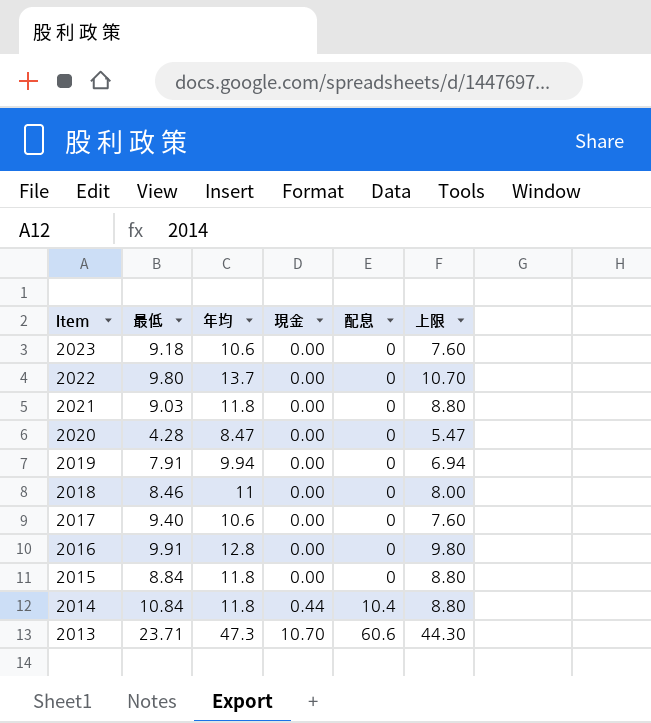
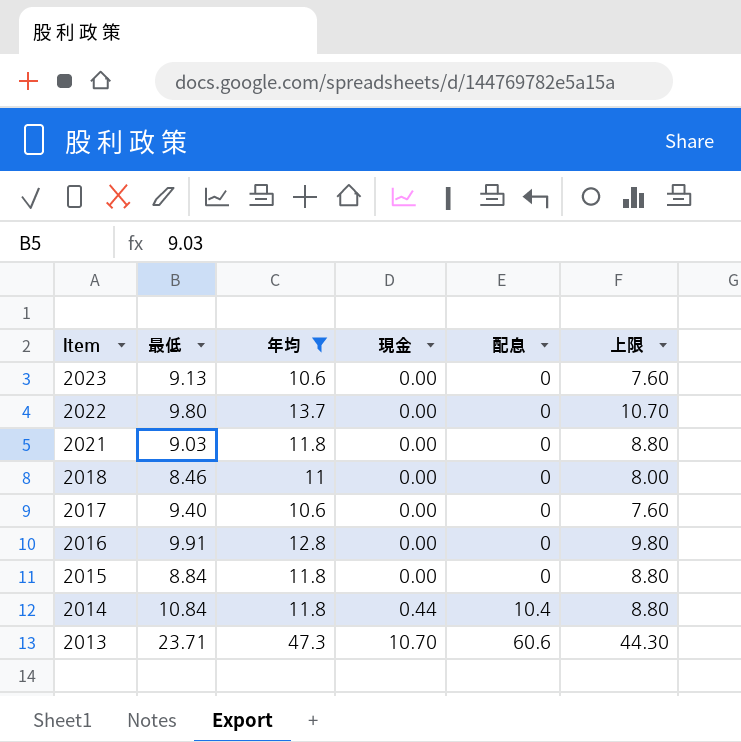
filter: none -> 年均 >= 10.6
2023 | 最低: 9.18 -> 9.13

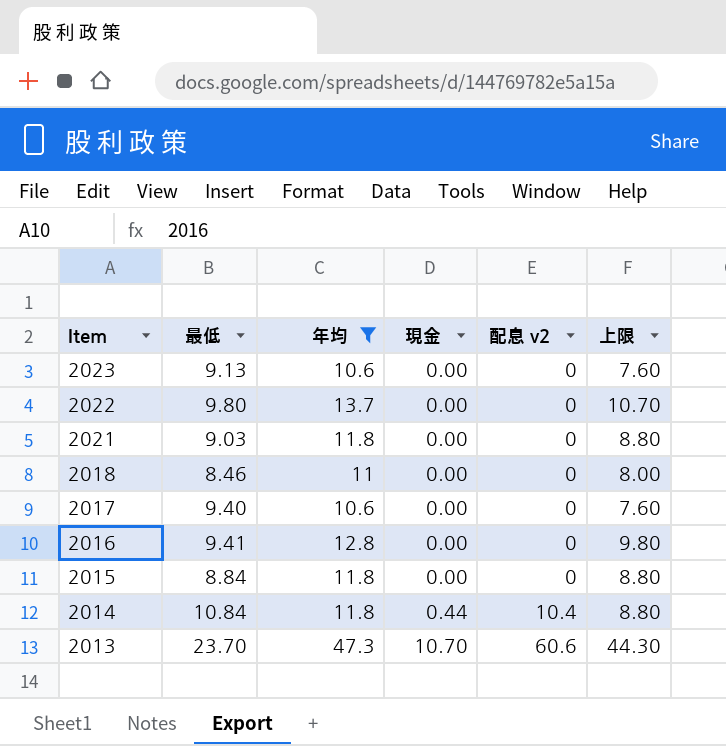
column name: 配息 -> 配息 v2
2016 | 最低: 9.91 -> 9.41
2013 | 最低: 23.71 -> 23.70

